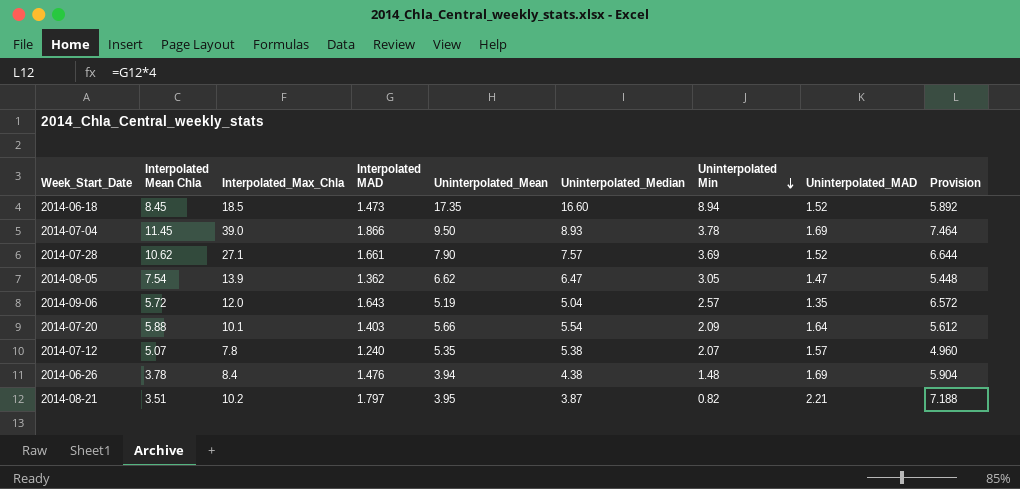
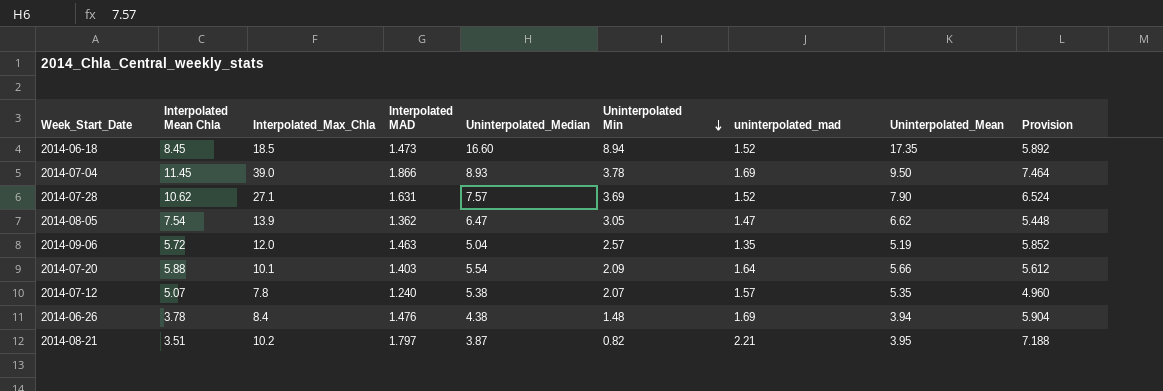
column name: Uninterpolated_MAD -> uninterpolated_mad
column Uninterpolated_Mean | position: 5 -> 8
2014-07-28 | Interpolated MAD: 1.661 -> 1.631
2014-07-28 | Provision: 6.644 -> 6.524
2014-09-06 | Interpolated MAD: 1.643 -> 1.463
2014-09-06 | Provision: 6.572 -> 5.852

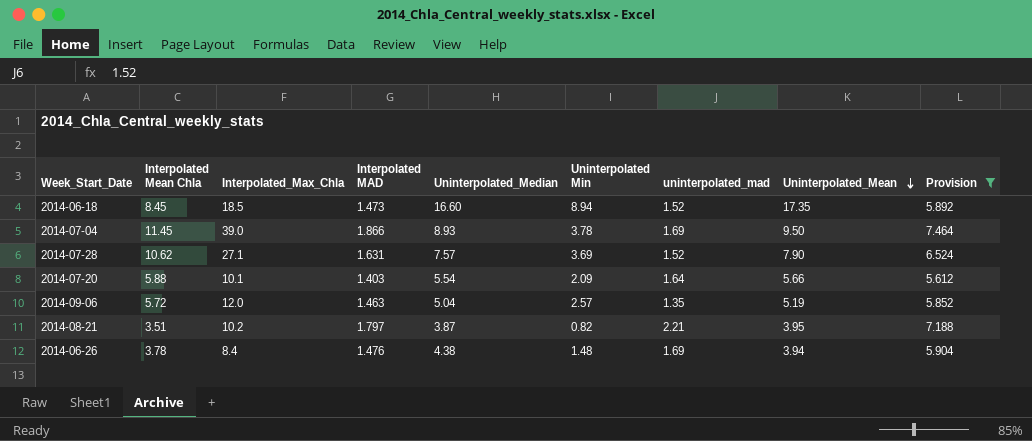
filter: none -> Provision >= 5.612
row order: Uninterpolated Min descending -> Uninterpolated_Mean descending

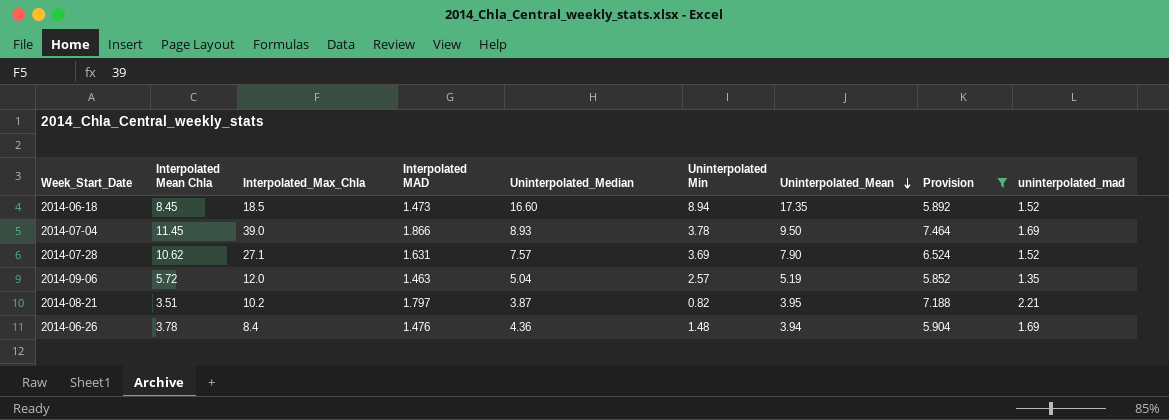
column uninterpolated_mad | position: 7 -> 9
row 2014-07-20: 5.88 | 10.1 | 1.403 | 5.54 | 2.09 | 1.64 | 5.66 | 5.612 -> none
2014-06-26 | Uninterpolated_Median: 4.38 -> 4.36

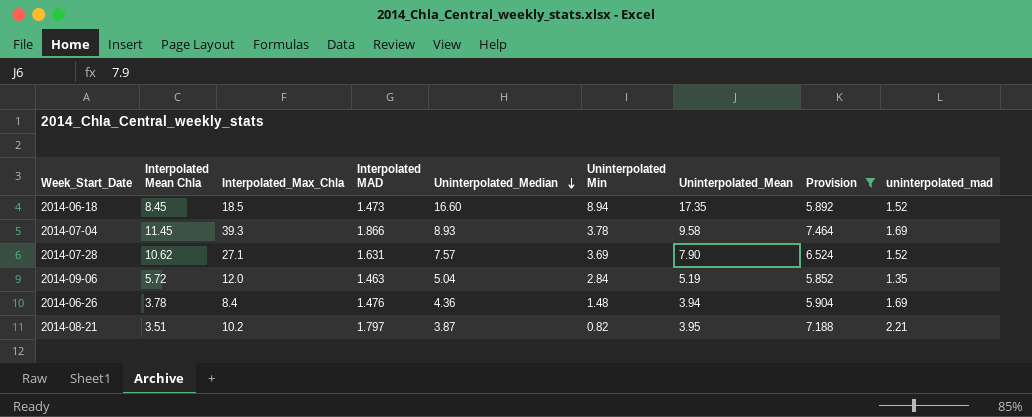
row order: Uninterpolated_Mean descending -> Uninterpolated_Median descending
2014-07-04 | Interpolated_Max_Chla: 39.0 -> 39.3
2014-07-04 | Uninterpolated_Mean: 9.50 -> 9.58
2014-09-06 | Uninterpolated Min: 2.57 -> 2.84

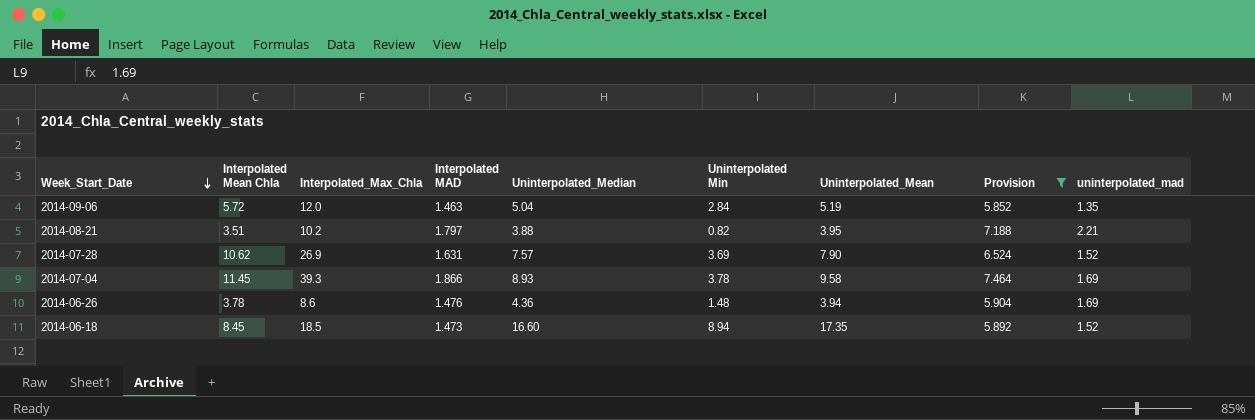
row order: Uninterpolated_Median descending -> Week_Start_Date descending
2014-08-21 | Uninterpolated_Median: 3.87 -> 3.88
2014-07-28 | Interpolated_Max_Chla: 27.1 -> 26.9
2014-06-26 | Interpolated_Max_Chla: 8.4 -> 8.6

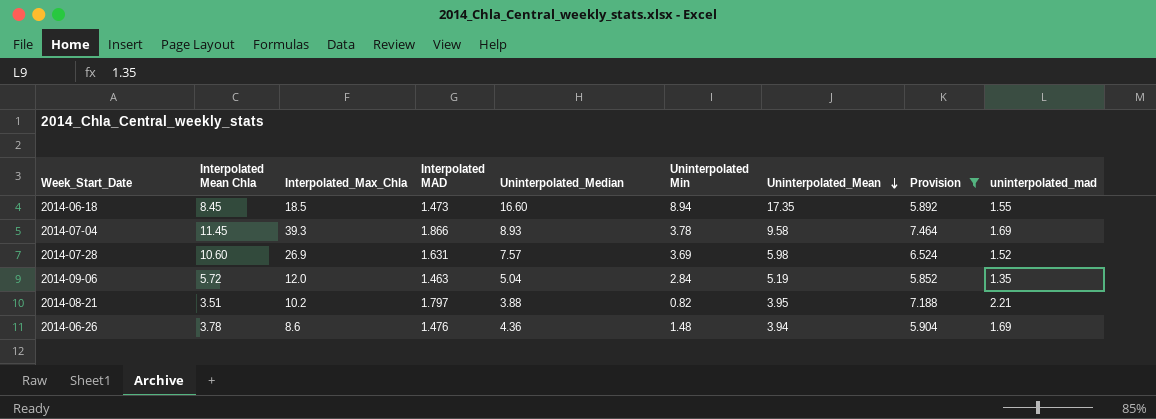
row order: Week_Start_Date descending -> Uninterpolated_Mean descending
2014-06-18 | uninterpolated_mad: 1.52 -> 1.55
2014-07-28 | Interpolated Mean Chla: 10.62 -> 10.60
2014-07-28 | Uninterpolated_Mean: 7.90 -> 5.98

